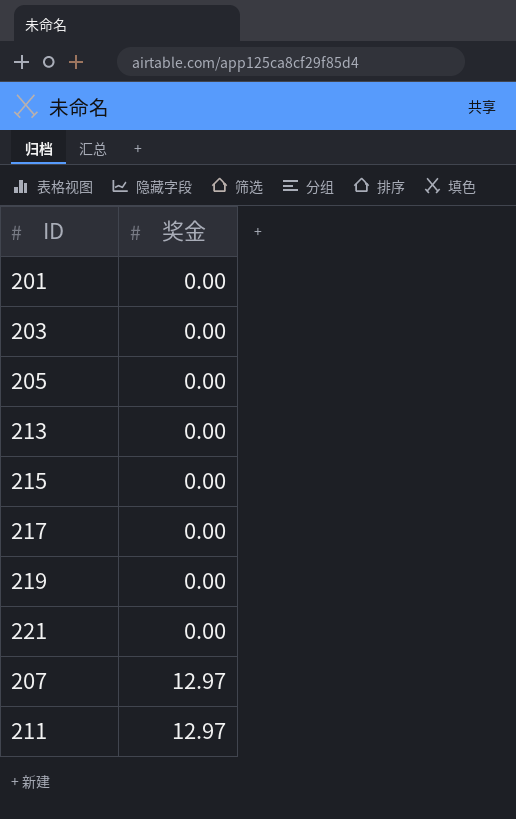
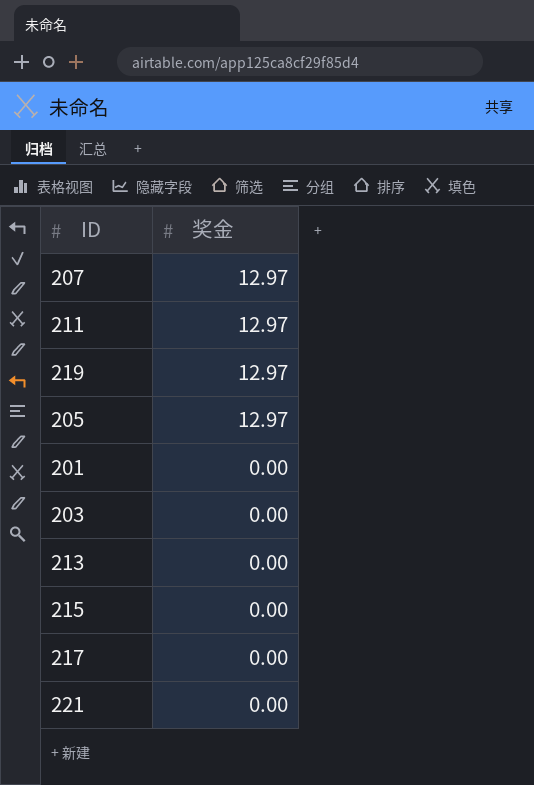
row order: 奖金 ascending -> 奖金 descending
219 | 奖金: 0.00 -> 12.97
205 | 奖金: 0.00 -> 12.97

